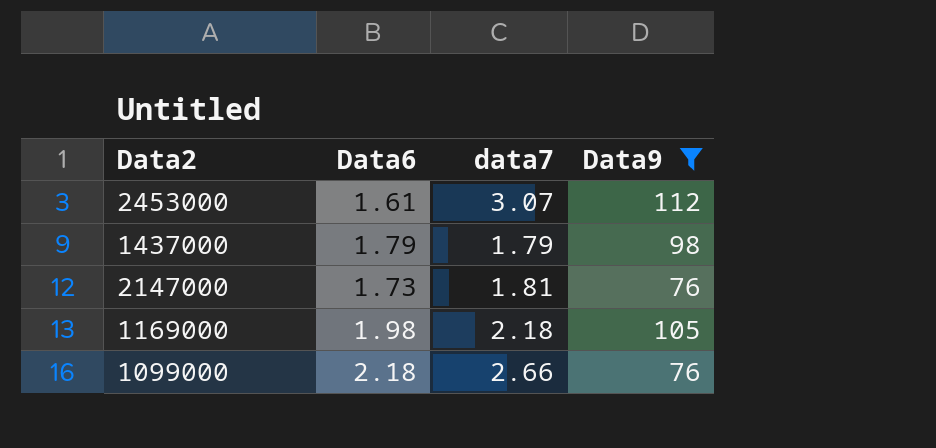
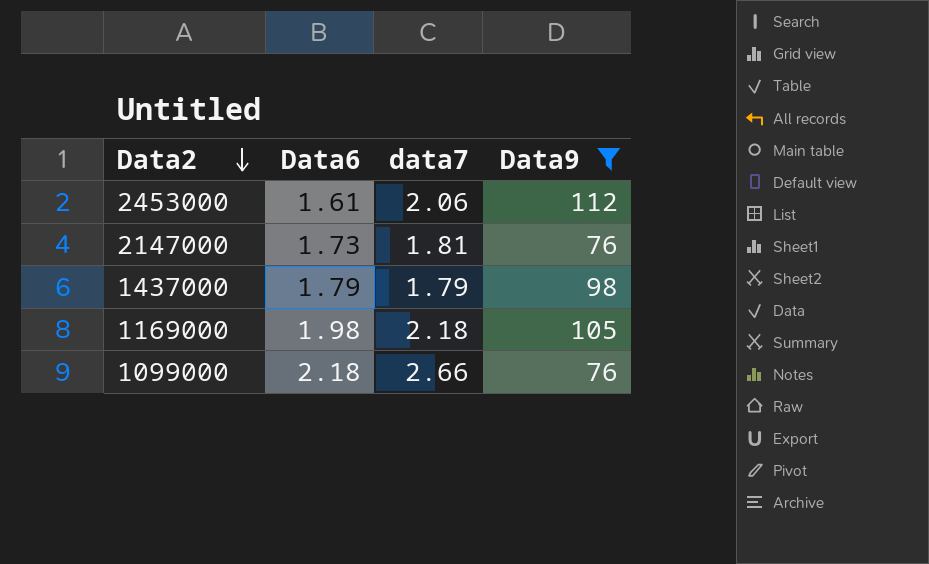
row order: none -> Data2 descending
2453000 | data7: 3.07 -> 2.06

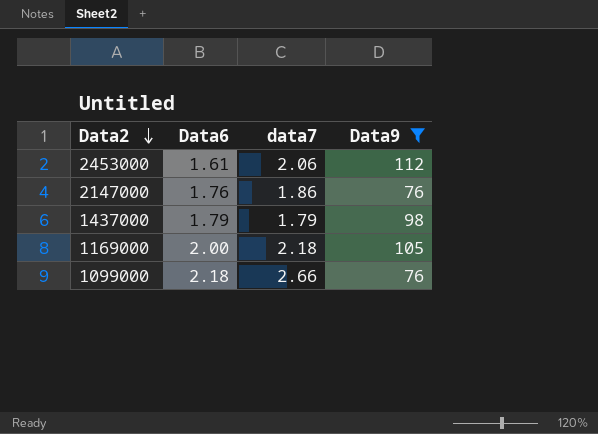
2147000 | Data6: 1.73 -> 1.76
2147000 | data7: 1.81 -> 1.86
1169000 | Data6: 1.98 -> 2.00

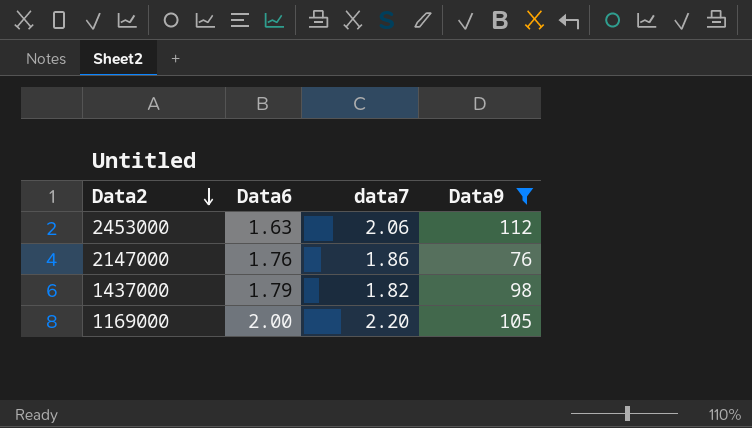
row 1099000: 2.18 | 2.66 | 76 -> none
2453000 | Data6: 1.61 -> 1.63
1437000 | data7: 1.79 -> 1.82
1169000 | data7: 2.18 -> 2.20

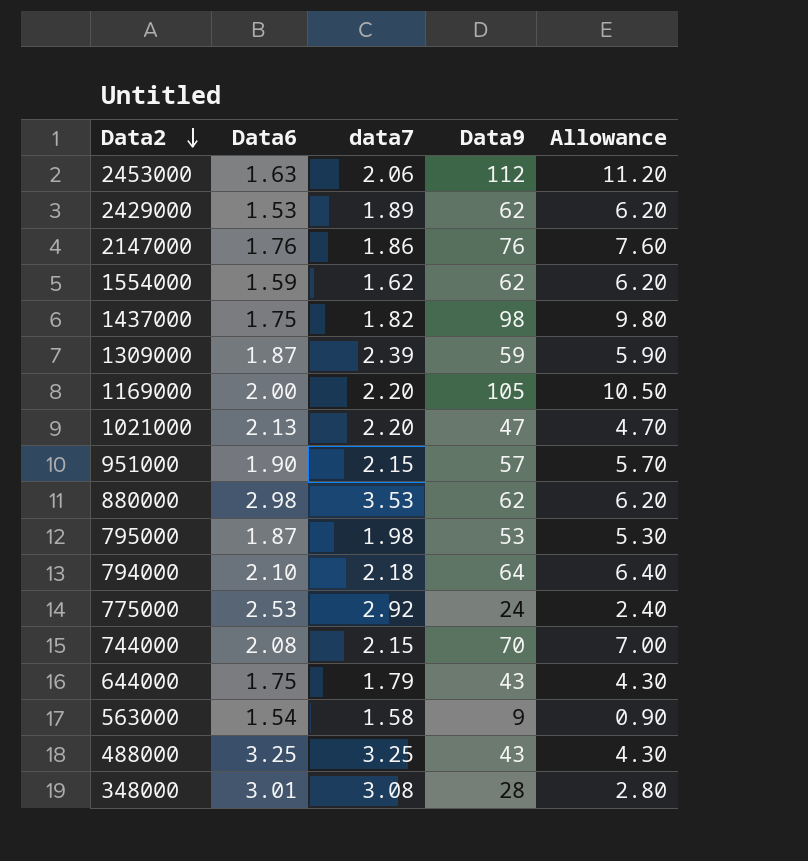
filter: Data9 >= 76 -> none
column Allowance | formula: none -> [Data9] * 0.1
1437000 | Data6: 1.79 -> 1.75

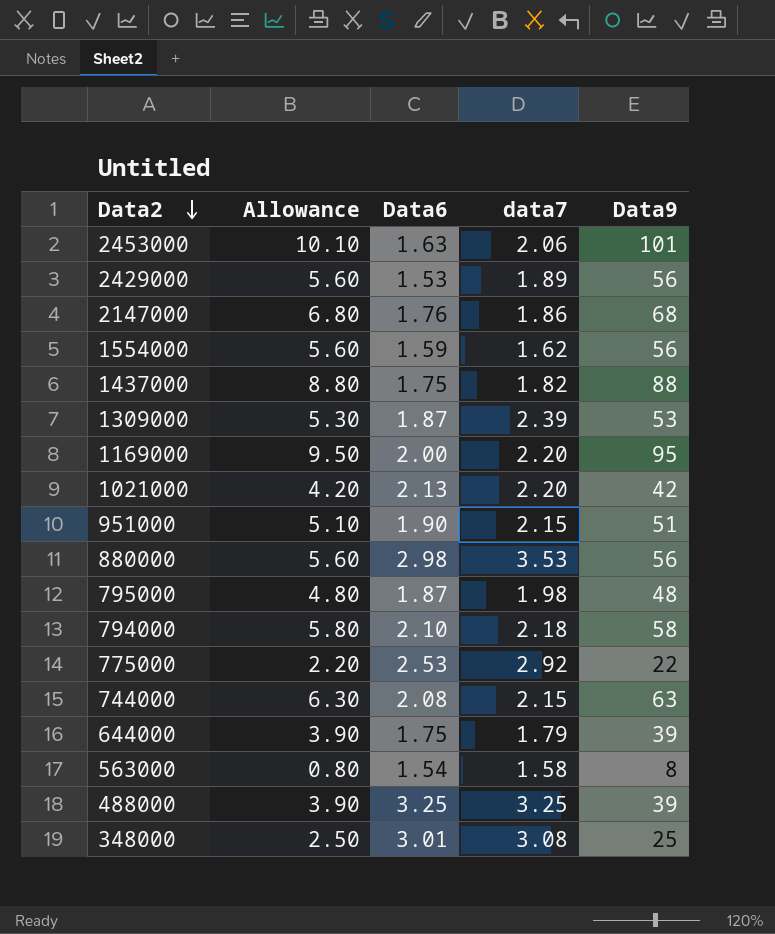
column Allowance | position: 5 -> 2
2453000 | Allowance: 11.20 -> 10.10
2453000 | Data9: 112 -> 101
2429000 | Allowance: 6.20 -> 5.60
2429000 | Data9: 62 -> 56
2147000 | Allowance: 7.60 -> 6.80
2147000 | Data9: 76 -> 68
1554000 | Allowance: 6.20 -> 5.60
1554000 | Data9: 62 -> 56
1437000 | Allowance: 9.80 -> 8.80
1437000 | Data9: 98 -> 88
1309000 | Allowance: 5.90 -> 5.30
1309000 | Data9: 59 -> 53
1169000 | Allowance: 10.50 -> 9.50
1169000 | Data9: 105 -> 95
1021000 | Allowance: 4.70 -> 4.20
1021000 | Data9: 47 -> 42
951000 | Allowance: 5.70 -> 5.10
951000 | Data9: 57 -> 51
880000 | Allowance: 6.20 -> 5.60
880000 | Data9: 62 -> 56
795000 | Allowance: 5.30 -> 4.80
795000 | Data9: 53 -> 48
794000 | Allowance: 6.40 -> 5.80
794000 | Data9: 64 -> 58
775000 | Allowance: 2.40 -> 2.20
775000 | Data9: 24 -> 22
744000 | Allowance: 7.00 -> 6.30
744000 | Data9: 70 -> 63
644000 | Allowance: 4.30 -> 3.90
644000 | Data9: 43 -> 39
563000 | Allowance: 0.90 -> 0.80
563000 | Data9: 9 -> 8
488000 | Allowance: 4.30 -> 3.90
488000 | Data9: 43 -> 39
348000 | Allowance: 2.80 -> 2.50
348000 | Data9: 28 -> 25

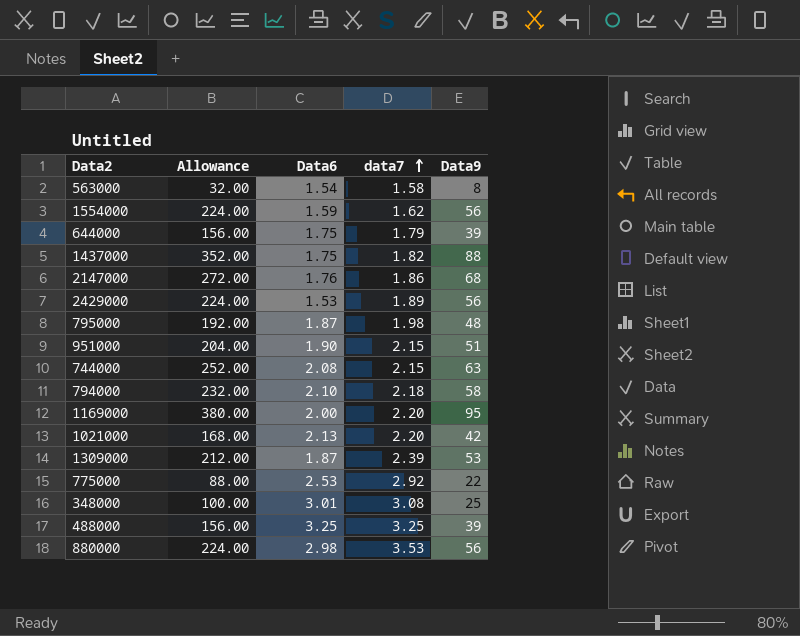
row order: Data2 descending -> data7 ascending
column Allowance | formula: [Data9] * 0.1 -> [Data9] * 4
row 2453000: 10.10 | 1.63 | 2.06 | 101 -> none

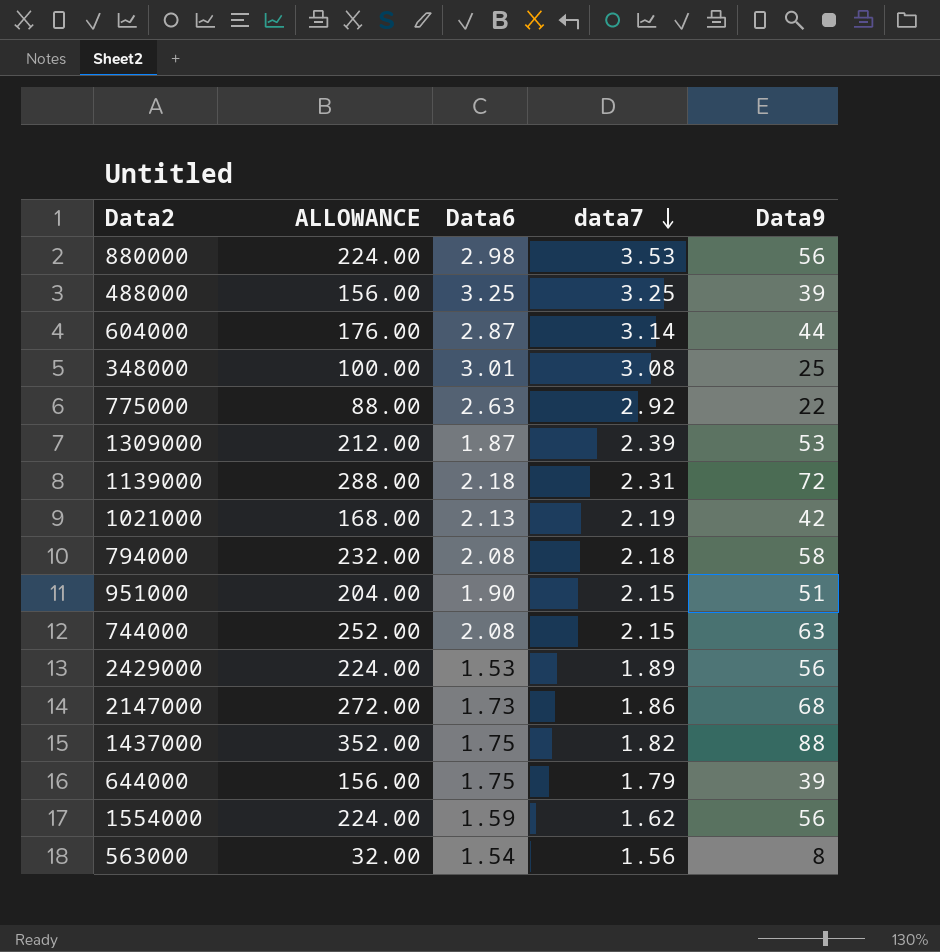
row order: data7 ascending -> data7 descending
column name: Allowance -> ALLOWANCE
row 795000: 192.00 | 1.87 | 1.98 | 48 -> none
row 1169000: 380.00 | 2.00 | 2.20 | 95 -> none
row 604000: none -> 176.00 | 2.87 | 3.14 | 44
775000 | Data6: 2.53 -> 2.63
row 1139000: none -> 288.00 | 2.18 | 2.31 | 72
1021000 | data7: 2.20 -> 2.19
794000 | Data6: 2.10 -> 2.08
2147000 | Data6: 1.76 -> 1.73
563000 | data7: 1.58 -> 1.56

